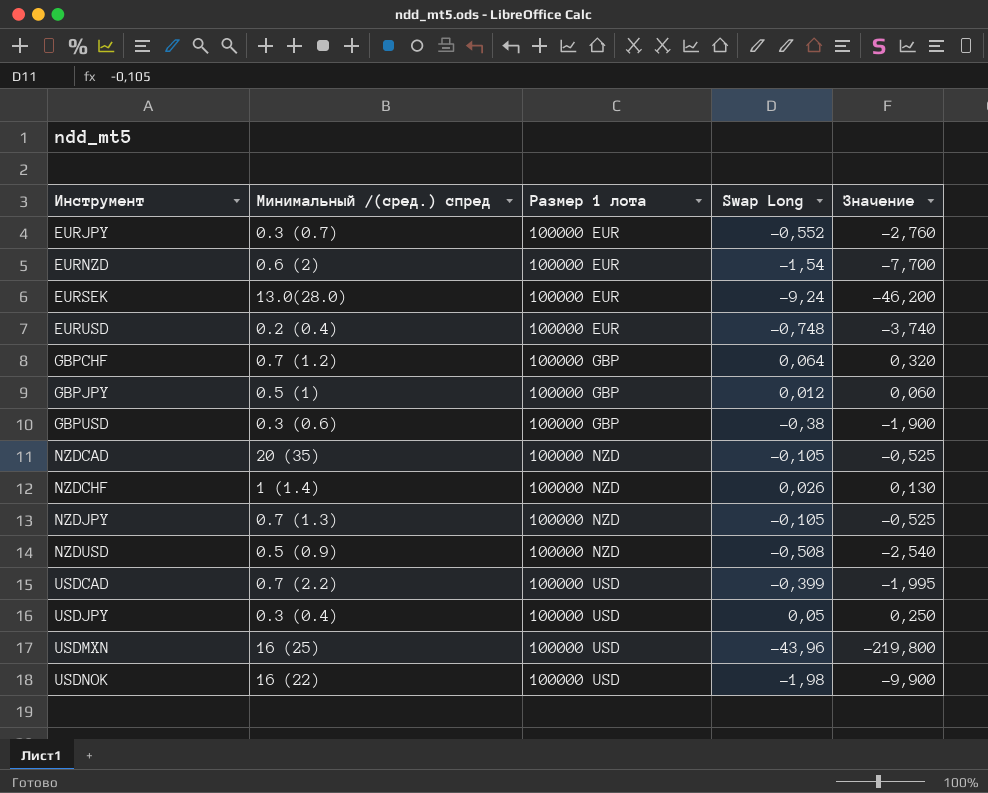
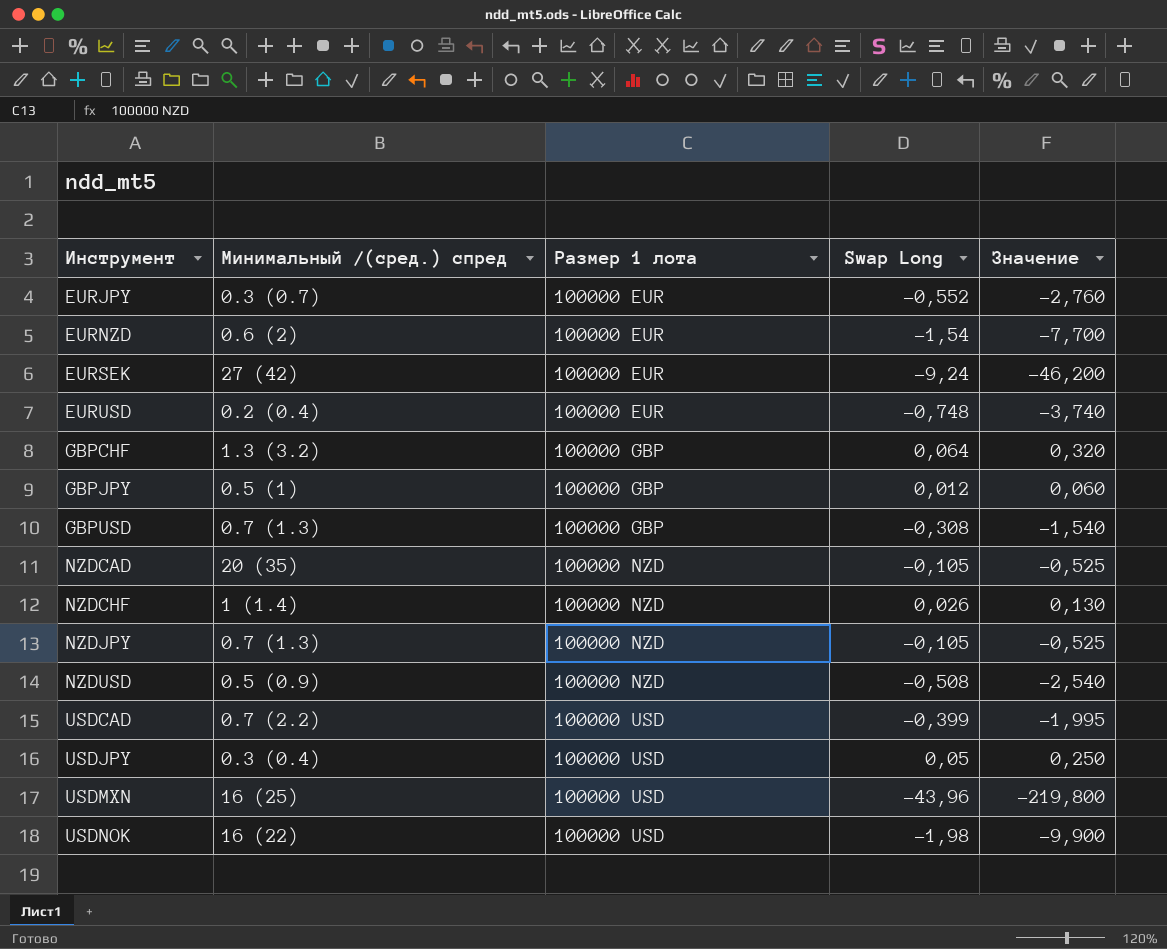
EURSEK | Минимальный /(сред.) спред: 13.0(28.0) -> 27 (42)
GBPCHF | Минимальный /(сред.) спред: 0.7 (1.2) -> 1.3 (3.2)
GBPUSD | Минимальный /(сред.) спред: 0.3 (0.6) -> 0.7 (1.3)
GBPUSD | Swap Long: -0,38 -> -0,308
GBPUSD | Значение: -1,900 -> -1,540

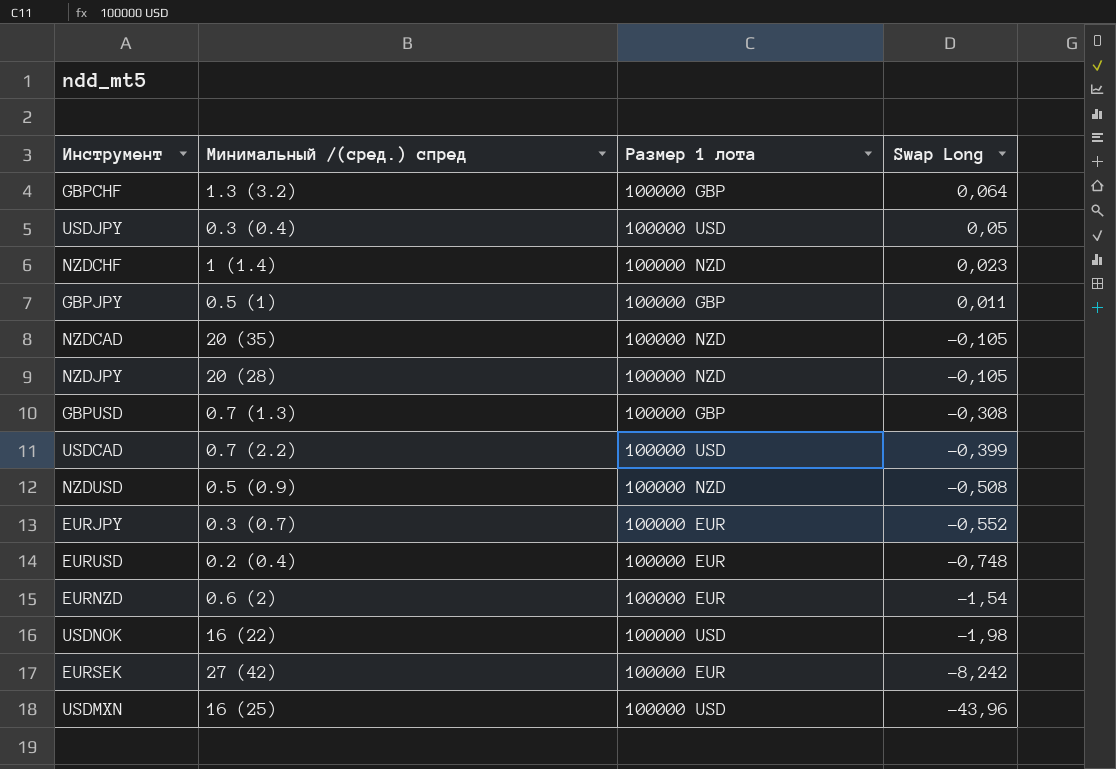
row order: Инструмент ascending -> Swap Long descending
column Значение | formula: [Swap Long] * 5 -> none
NZDCHF | Swap Long: 0,026 -> 0,023
GBPJPY | Swap Long: 0,012 -> 0,011
NZDJPY | Минимальный /(сред.) спред: 0.7 (1.3) -> 20 (28)
EURSEK | Swap Long: -9,24 -> -8,242

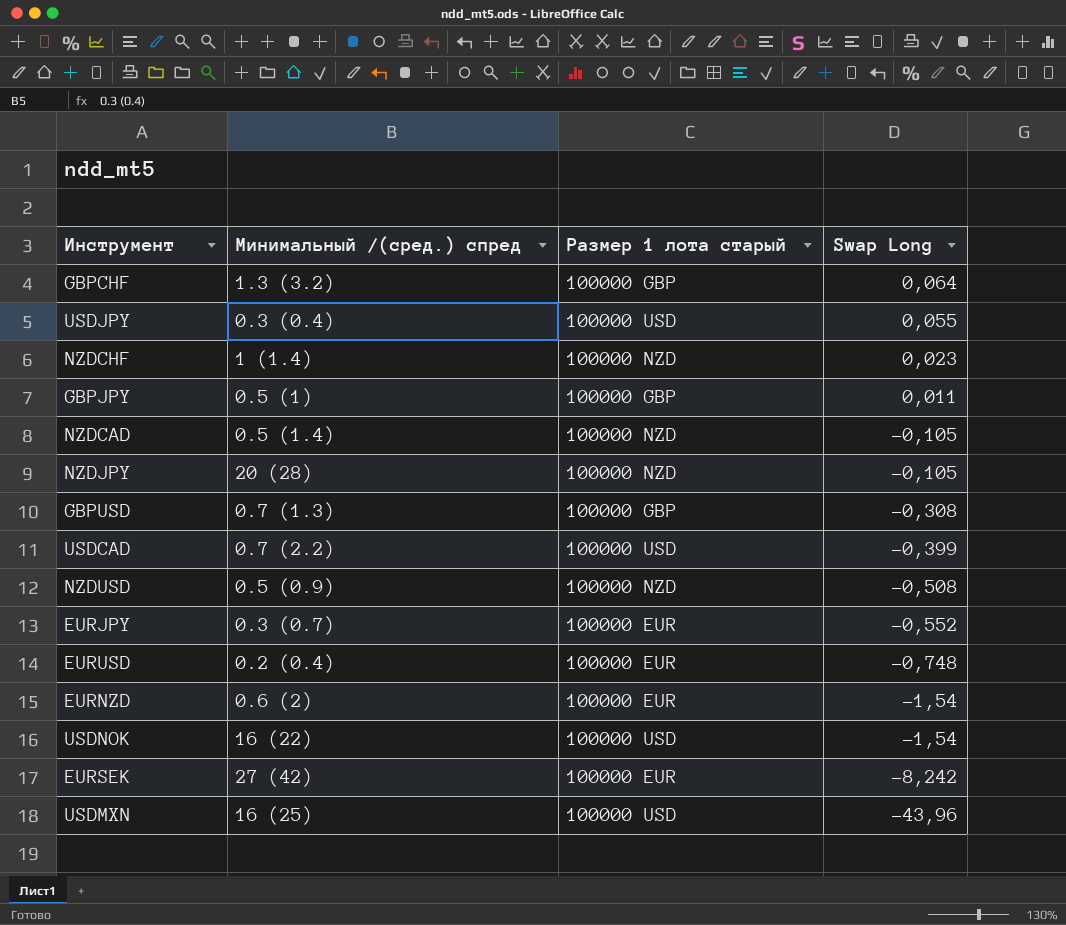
column name: Размер 1 лота -> Размер 1 лота старый
USDJPY | Swap Long: 0,05 -> 0,055
NZDCAD | Минимальный /(сред.) спред: 20 (35) -> 0.5 (1.4)
USDNOK | Swap Long: -1,98 -> -1,54

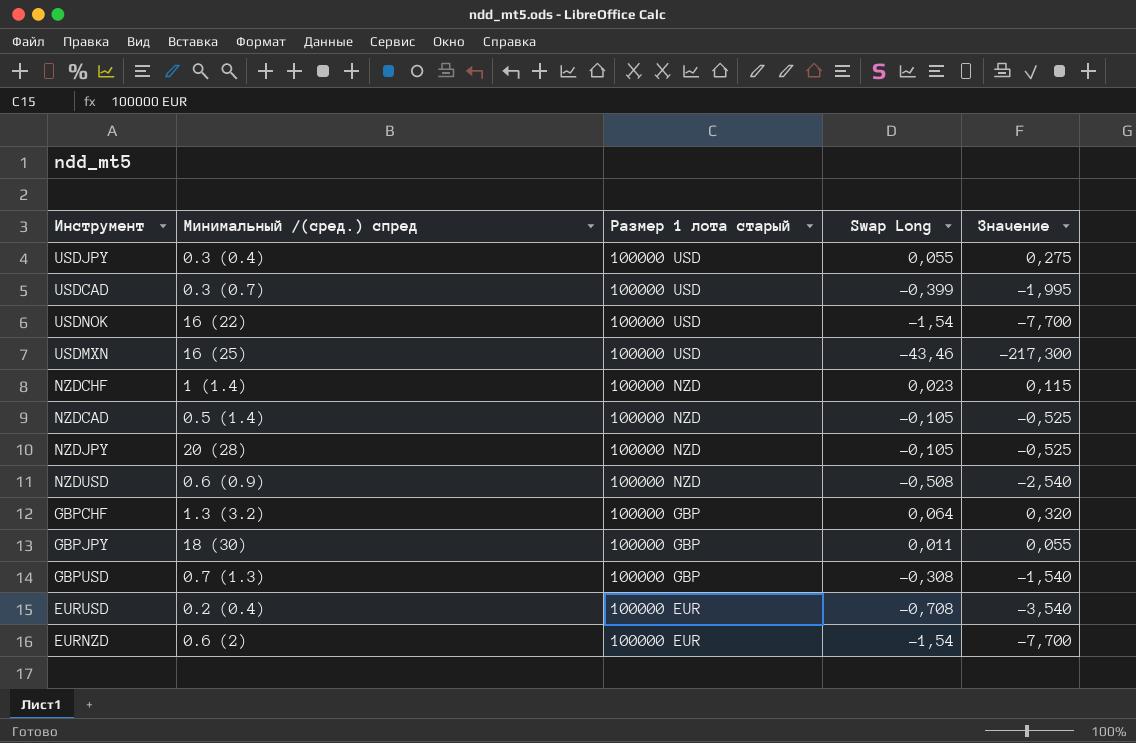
row order: Swap Long descending -> Размер 1 лота старый descending
column Значение | formula: none -> [Swap Long] * 5
row EURJPY: 0.3 (0.7) | 100000 EUR | -0,552 -> none
row EURSEK: 27 (42) | 100000 EUR | -8,242 -> none
USDCAD | Минимальный /(сред.) спред: 0.7 (2.2) -> 0.3 (0.7)
USDMXN | Swap Long: -43,96 -> -43,46
NZDUSD | Минимальный /(сред.) спред: 0.5 (0.9) -> 0.6 (0.9)
GBPJPY | Минимальный /(сред.) спред: 0.5 (1) -> 18 (30)
EURUSD | Swap Long: -0,748 -> -0,708

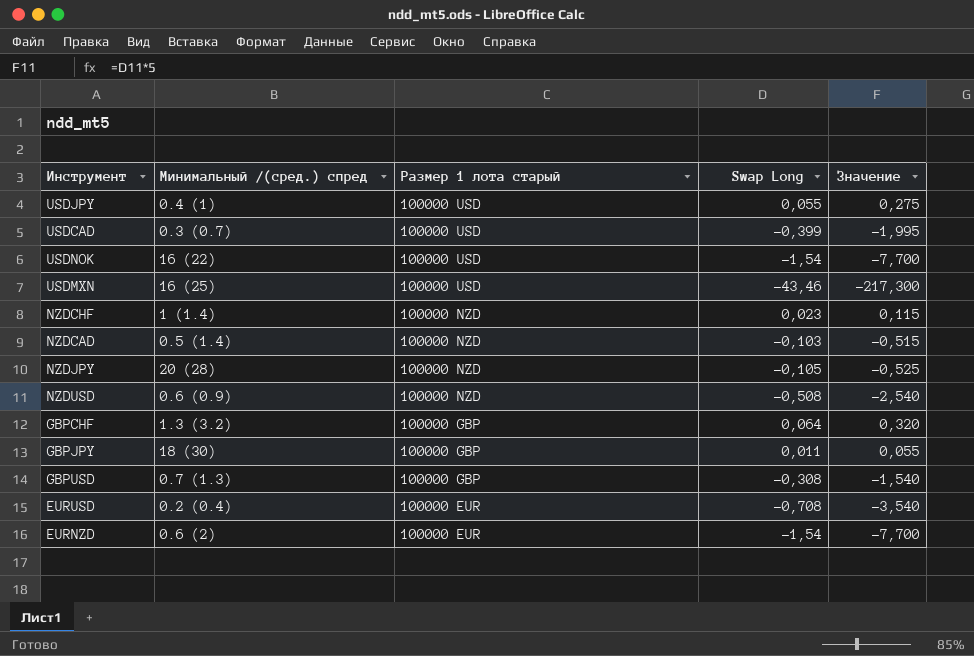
USDJPY | Минимальный /(сред.) спред: 0.3 (0.4) -> 0.4 (1)
NZDCAD | Swap Long: -0,105 -> -0,103
NZDCAD | Значение: -0,525 -> -0,515

